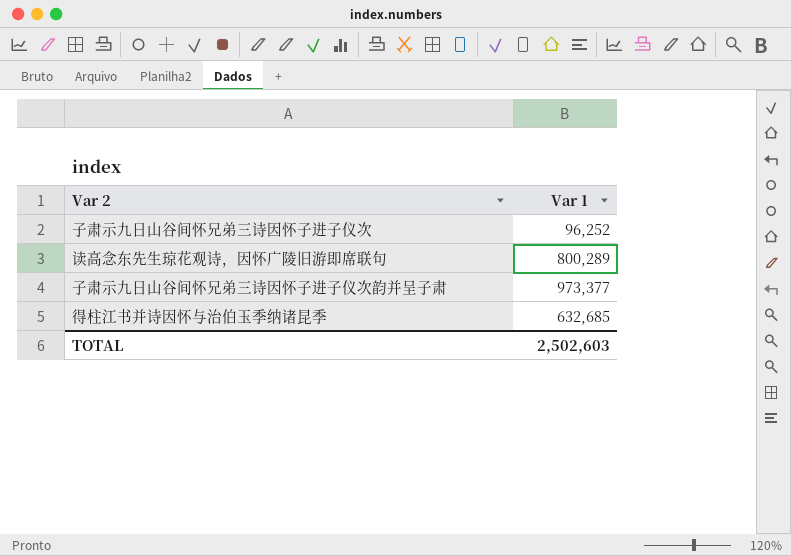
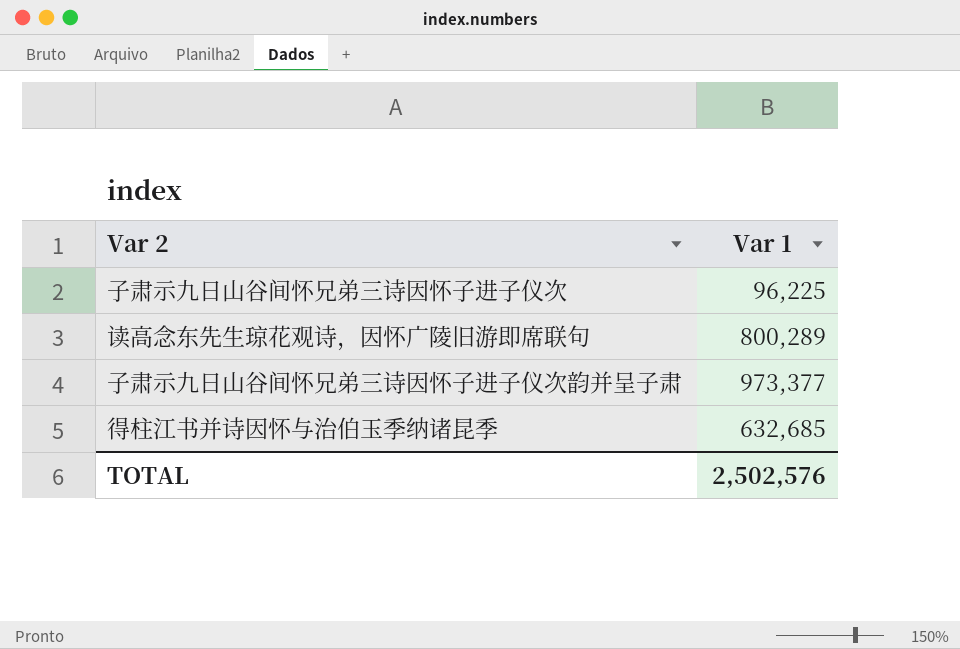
子肃示九日山谷间怀兄弟三诗因怀子进子仪次 | Var 1: 96,252 -> 96,225
TOTAL | Var 1: 2,502,603 -> 2,502,576

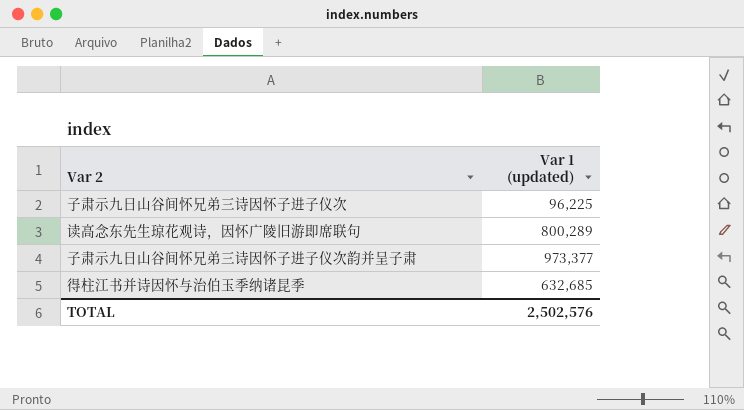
column name: Var 1 -> Var 1 (updated)

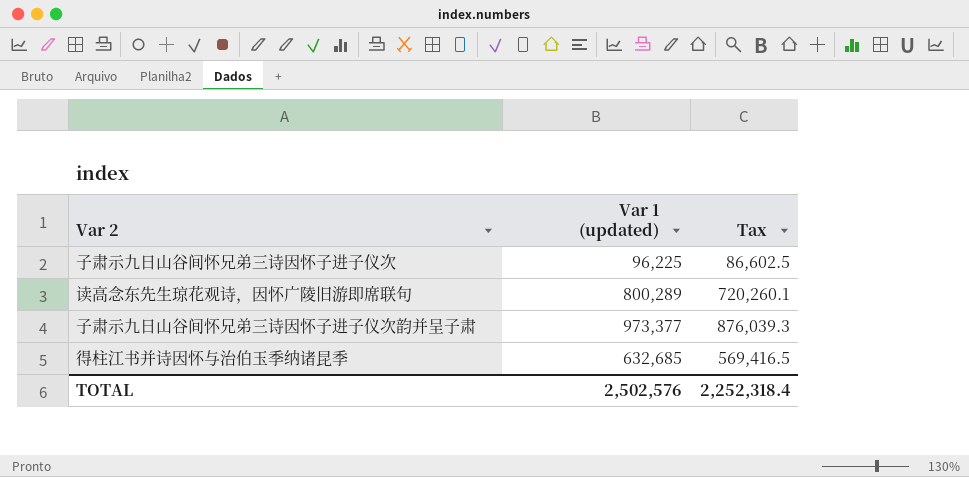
column Tax | formula: none -> [Var 1 (updated)] * 0.9

